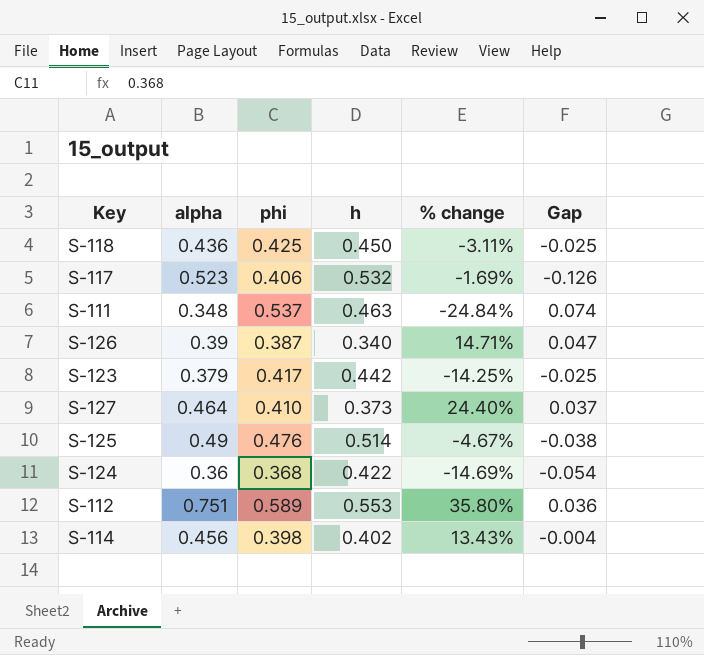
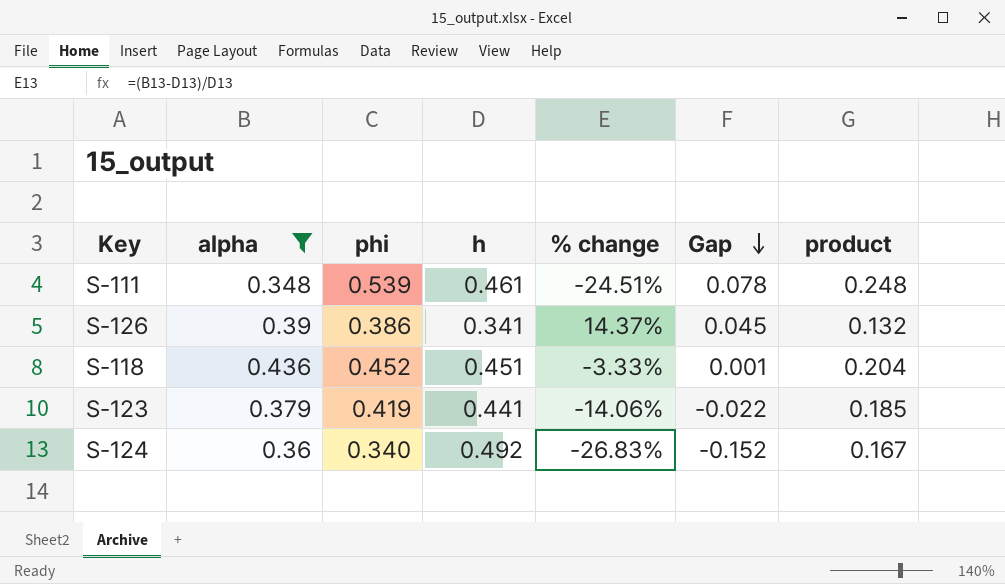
filter: none -> alpha <= 0.436
row order: none -> Gap descending
column product | formula: none -> [phi] * [h]
S-111 | phi: 0.537 -> 0.539
S-111 | h: 0.463 -> 0.461
S-111 | % change: -24.84% -> -24.51%
S-111 | Gap: 0.074 -> 0.078
S-126 | phi: 0.387 -> 0.386
S-126 | h: 0.340 -> 0.341
S-126 | % change: 14.71% -> 14.37%
S-126 | Gap: 0.047 -> 0.045
S-118 | phi: 0.425 -> 0.452
S-118 | h: 0.450 -> 0.451
S-118 | % change: -3.11% -> -3.33%
S-118 | Gap: -0.025 -> 0.001
S-123 | phi: 0.417 -> 0.419
S-123 | h: 0.442 -> 0.441
S-123 | % change: -14.25% -> -14.06%
S-123 | Gap: -0.025 -> -0.022
S-124 | phi: 0.368 -> 0.340
S-124 | h: 0.422 -> 0.492
S-124 | % change: -14.69% -> -26.83%
S-124 | Gap: -0.054 -> -0.152

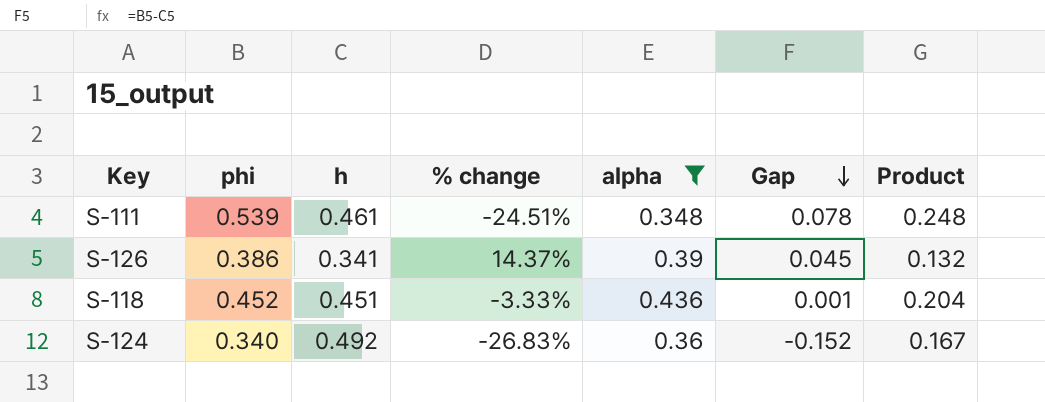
column alpha | position: 2 -> 5
column name: product -> Product
row S-123: 0.379 | 0.419 | 0.441 | -14.06% | -0.022 | 0.185 -> none

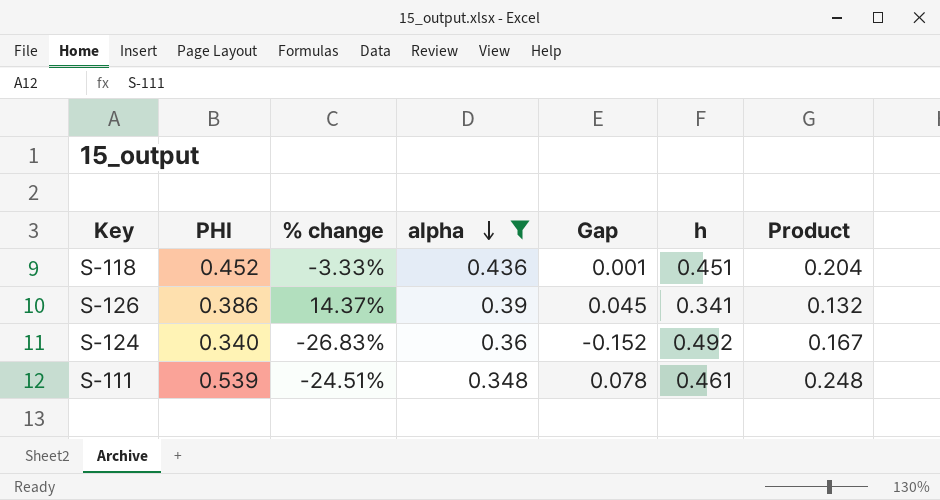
row order: Gap descending -> alpha descending
column name: phi -> PHI
column h | position: 3 -> 6

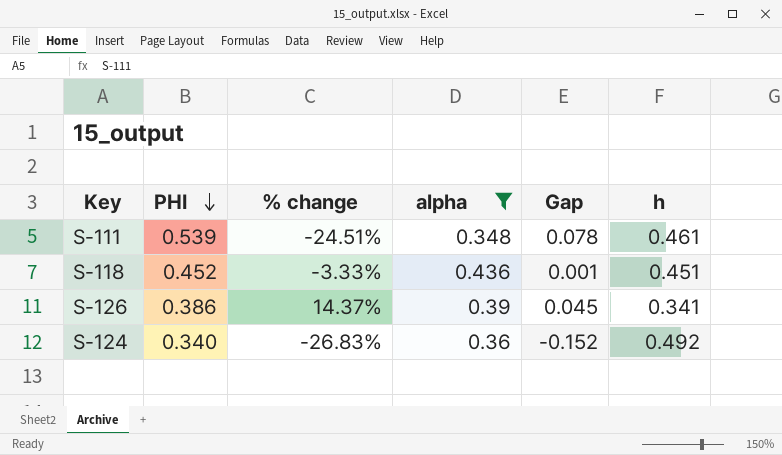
row order: alpha descending -> PHI descending
column Product | formula: [PHI] * [h] -> none

